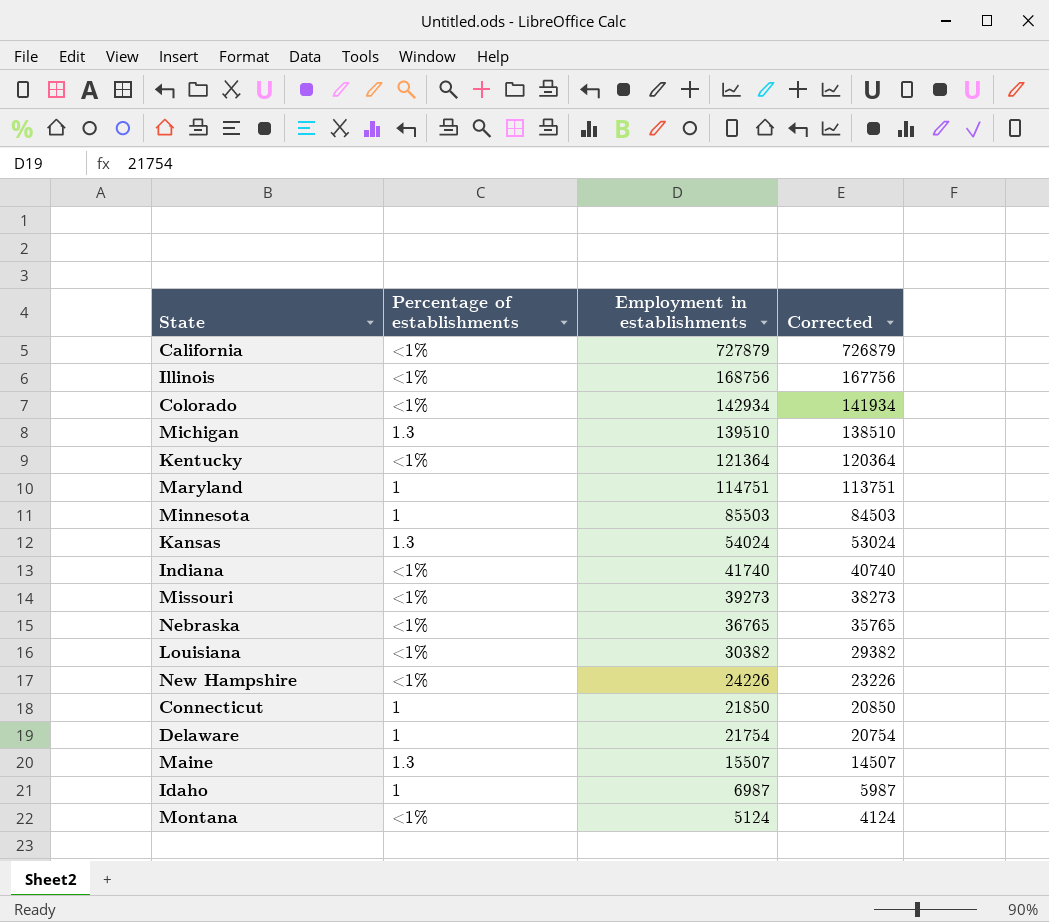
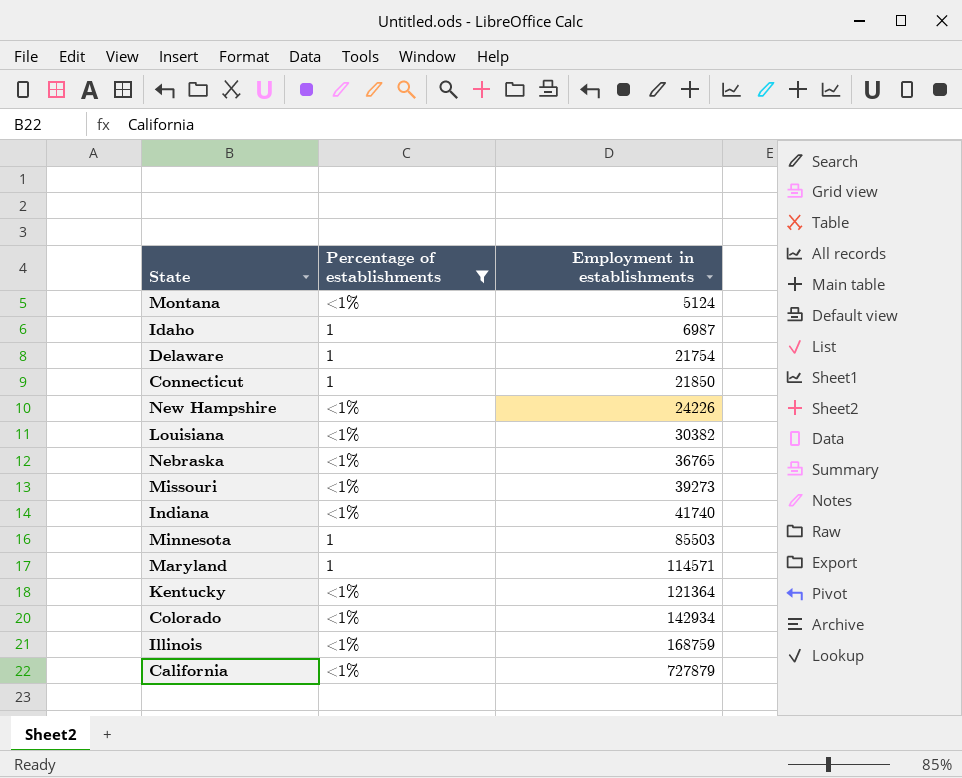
filter: none -> Percentage of establishments != 1.3
row order: Employment in establishments descending -> Employment in establishments ascending
column Corrected | formula: [Employment in establishments] - 1000 -> none
Maryland | Employment in establishments: 114751 -> 114571
Illinois | Employment in establishments: 168756 -> 168759

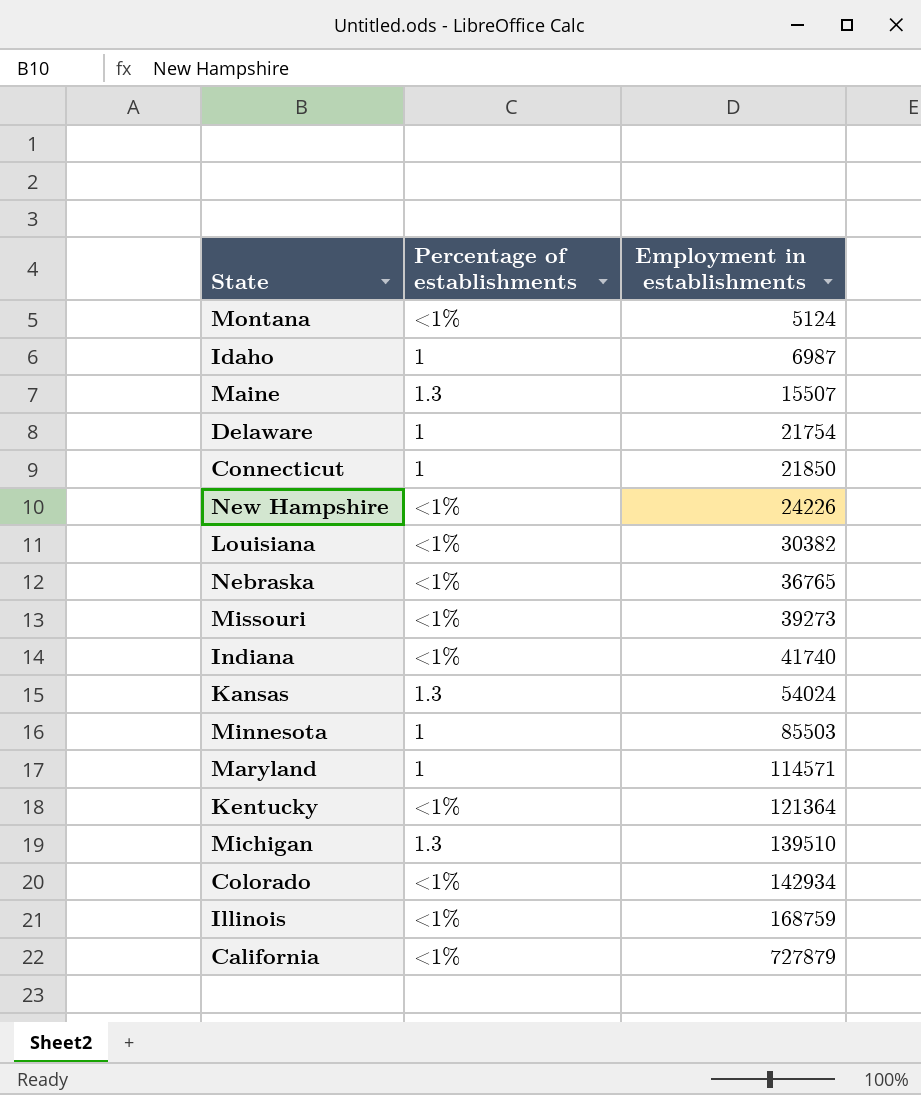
filter: Percentage of establishments != 1.3 -> none

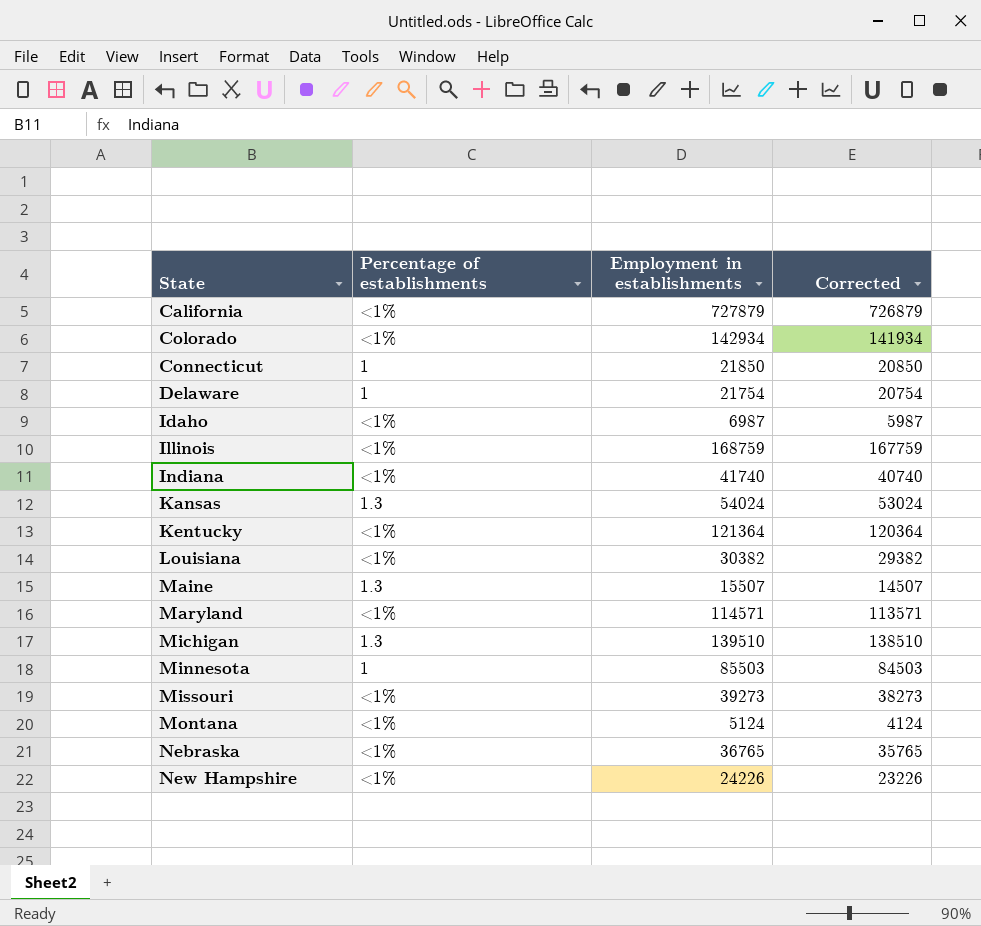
row order: Employment in establishments ascending -> State ascending
column Corrected | formula: none -> [Employment in establishments] - 1000
Idaho | Percentage of establishments: 1 -> <1%
Maryland | Percentage of establishments: 1 -> <1%

